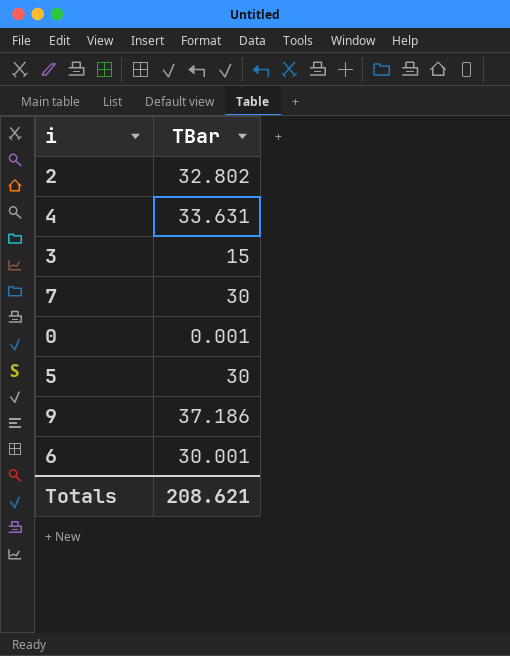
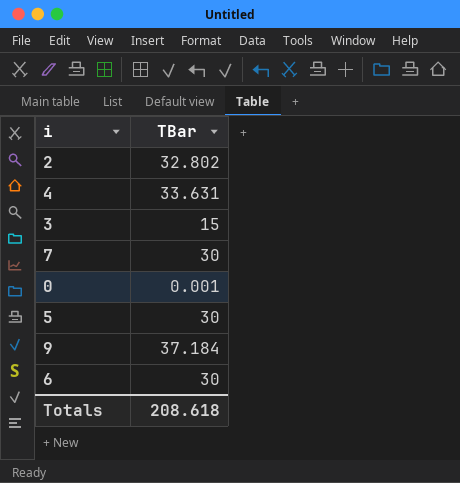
9 | TBar: 37.186 -> 37.184
6 | TBar: 30.001 -> 30
Totals | TBar: 208.621 -> 208.618

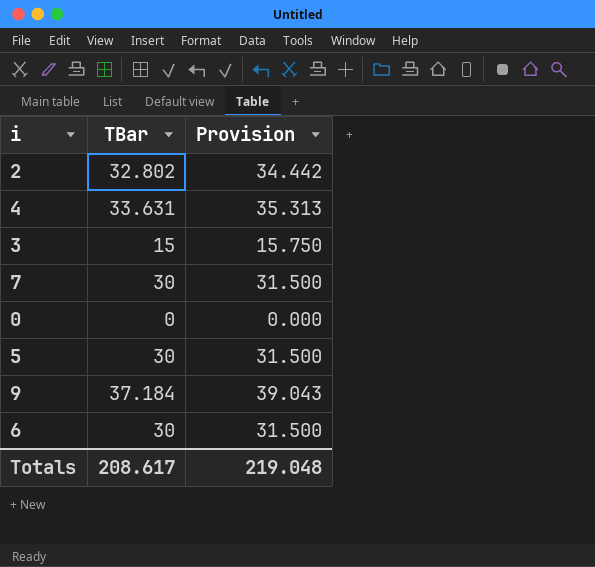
column Provision | formula: none -> [TBar] * 1.05
0 | TBar: 0.001 -> 0
Totals | TBar: 208.618 -> 208.617

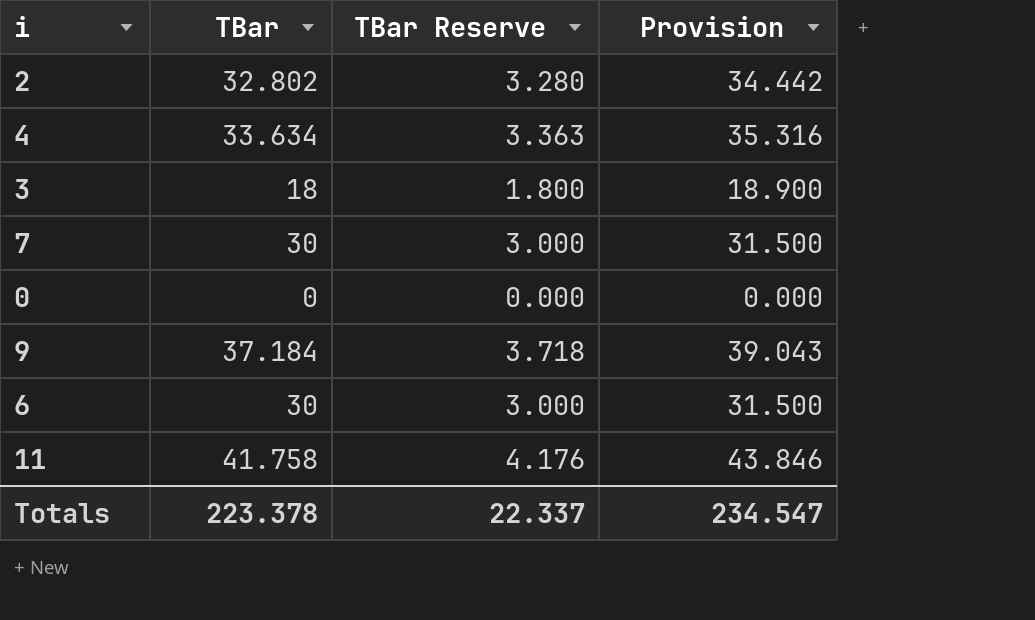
column TBar Reserve | formula: none -> [TBar] * 0.1
row 5: 30 | 31.500 -> none
4 | TBar: 33.631 -> 33.634
4 | Provision: 35.313 -> 35.316
3 | TBar: 15 -> 18
3 | Provision: 15.750 -> 18.900
row 11: none -> 41.758 | 4.176 | 43.846
Totals | TBar: 208.617 -> 223.378
Totals | Provision: 219.048 -> 234.547

